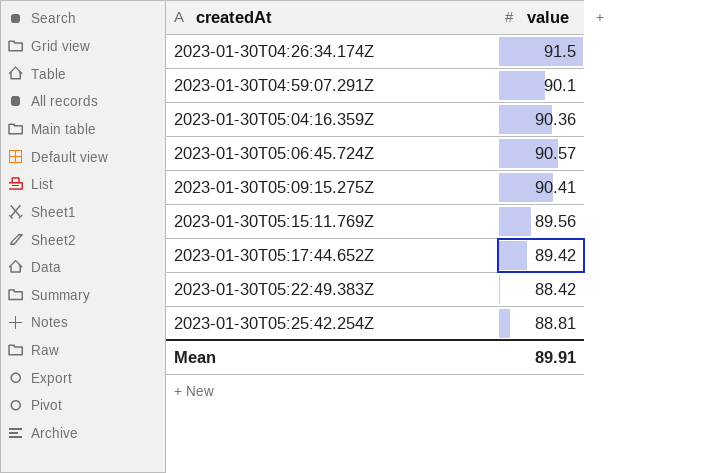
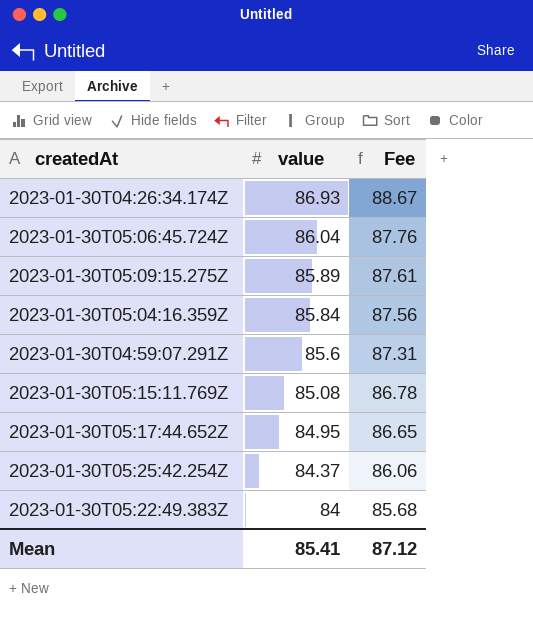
row order: createdAt ascending -> value descending
column Fee | formula: none -> [value] * 1.02
2023-01-30T04:26:34.174Z | value: 91.5 -> 86.93
2023-01-30T05:06:45.724Z | value: 90.57 -> 86.04
2023-01-30T05:09:15.275Z | value: 90.41 -> 85.89
2023-01-30T05:04:16.359Z | value: 90.36 -> 85.84
2023-01-30T04:59:07.291Z | value: 90.1 -> 85.6
2023-01-30T05:15:11.769Z | value: 89.56 -> 85.08
2023-01-30T05:17:44.652Z | value: 89.42 -> 84.95
2023-01-30T05:25:42.254Z | value: 88.81 -> 84.37
2023-01-30T05:22:49.383Z | value: 88.42 -> 84
Mean | value: 89.91 -> 85.41

